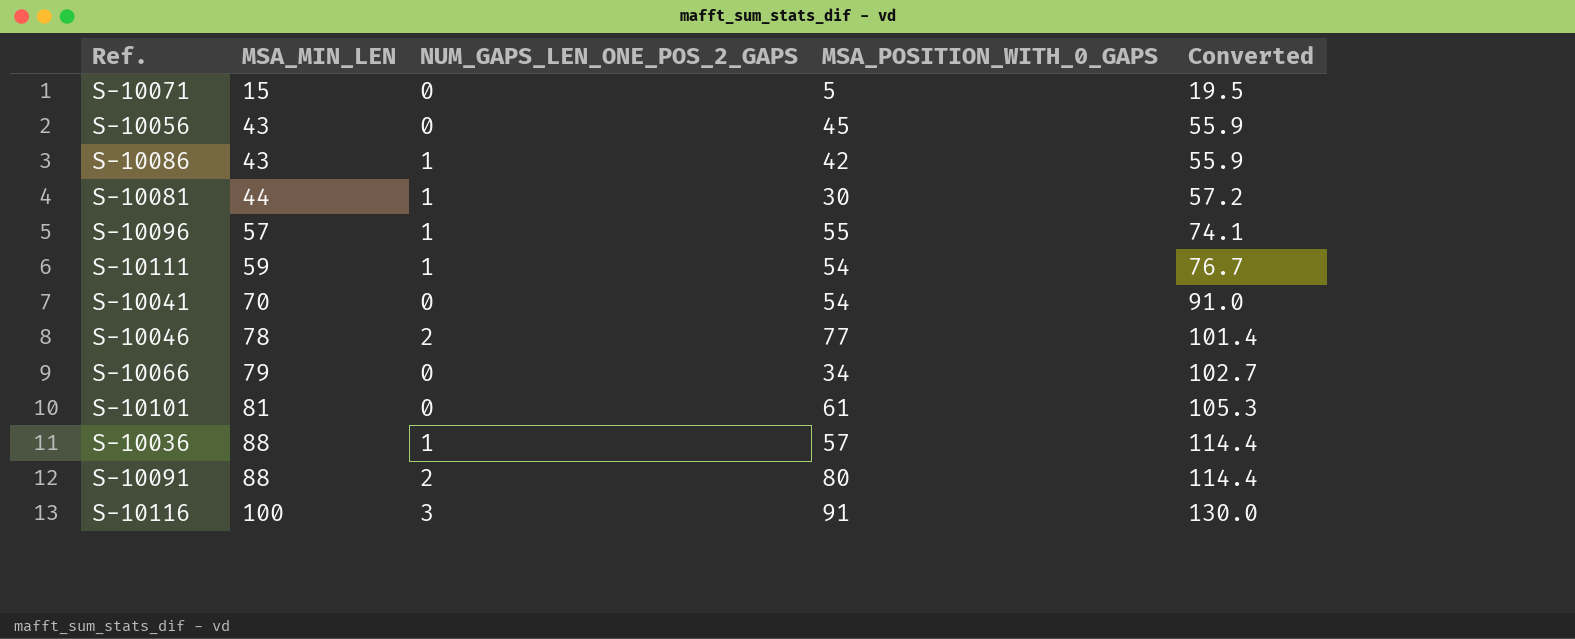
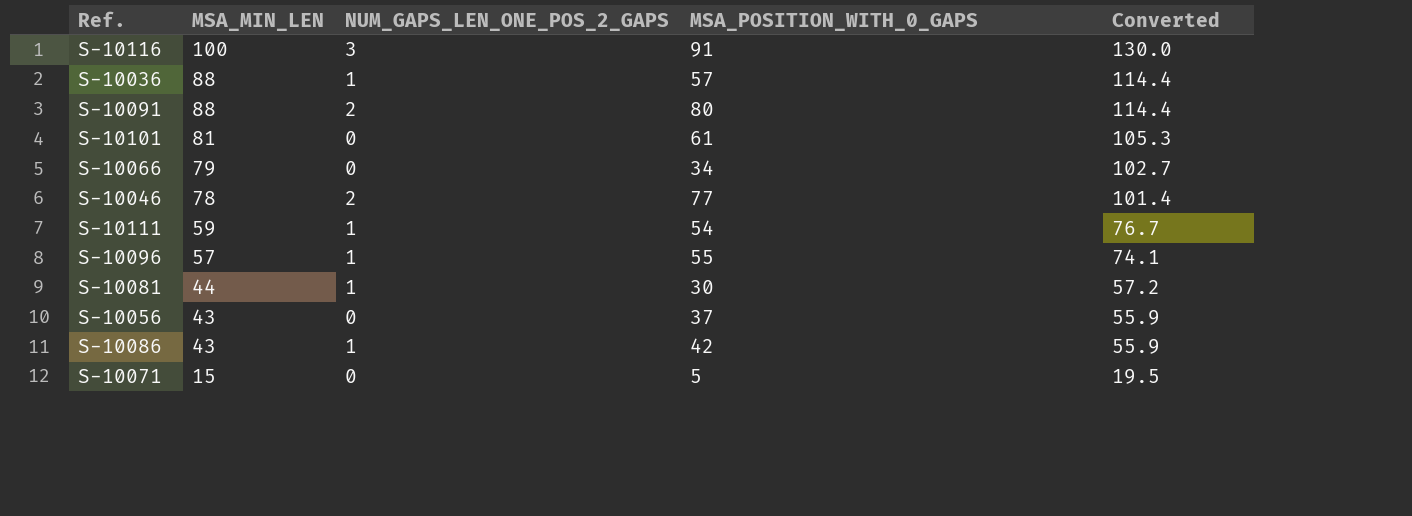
row order: MSA_MIN_LEN ascending -> MSA_MIN_LEN descending
row S-10041: 70 | 0 | 54 | 91.0 -> none
S-10056 | MSA_POSITION_WITH_0_GAPS: 45 -> 37

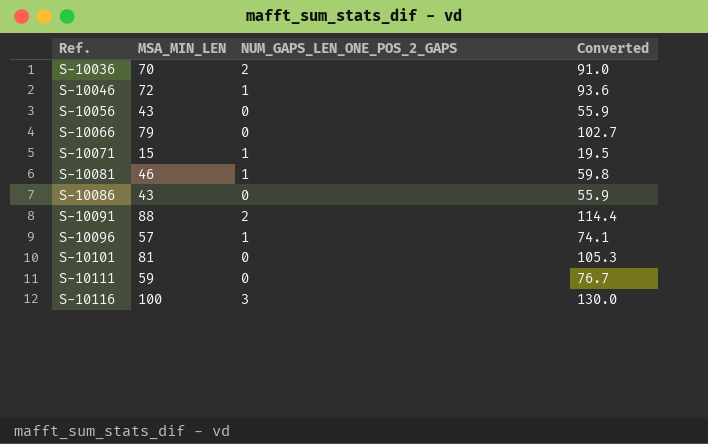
row order: MSA_MIN_LEN descending -> Ref. ascending
column MSA_POSITION_WITH_0_GAPS | position: 4 -> none
S-10036 | MSA_MIN_LEN: 88 -> 70
S-10036 | NUM_GAPS_LEN_ONE_POS_2_GAPS: 1 -> 2
S-10036 | Converted: 114.4 -> 91.0
S-10046 | MSA_MIN_LEN: 78 -> 72
S-10046 | NUM_GAPS_LEN_ONE_POS_2_GAPS: 2 -> 1
S-10046 | Converted: 101.4 -> 93.6
S-10071 | NUM_GAPS_LEN_ONE_POS_2_GAPS: 0 -> 1
S-10081 | MSA_MIN_LEN: 44 -> 46
S-10081 | Converted: 57.2 -> 59.8
S-10086 | NUM_GAPS_LEN_ONE_POS_2_GAPS: 1 -> 0
S-10111 | NUM_GAPS_LEN_ONE_POS_2_GAPS: 1 -> 0

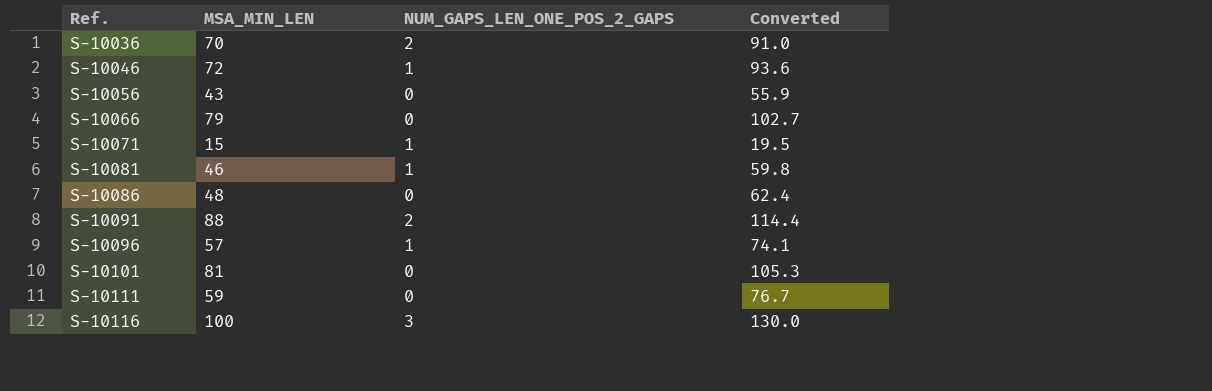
S-10086 | MSA_MIN_LEN: 43 -> 48
S-10086 | Converted: 55.9 -> 62.4

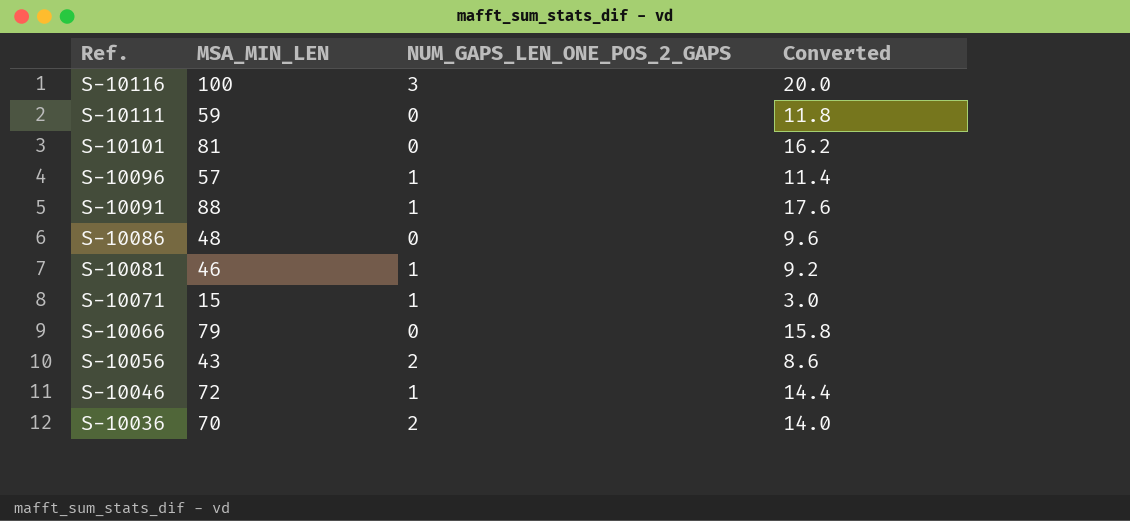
row order: Ref. ascending -> Ref. descending
column Converted | formula: [MSA_MIN_LEN] * 1.3 -> [MSA_MIN_LEN] * 0.2
S-10091 | NUM_GAPS_LEN_ONE_POS_2_GAPS: 2 -> 1
S-10056 | NUM_GAPS_LEN_ONE_POS_2_GAPS: 0 -> 2

